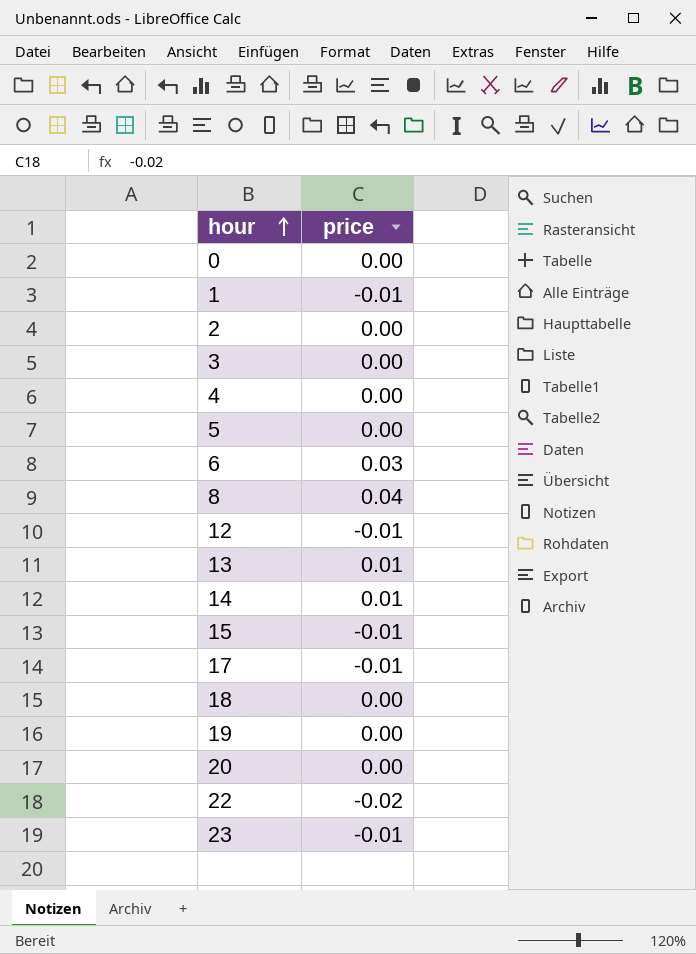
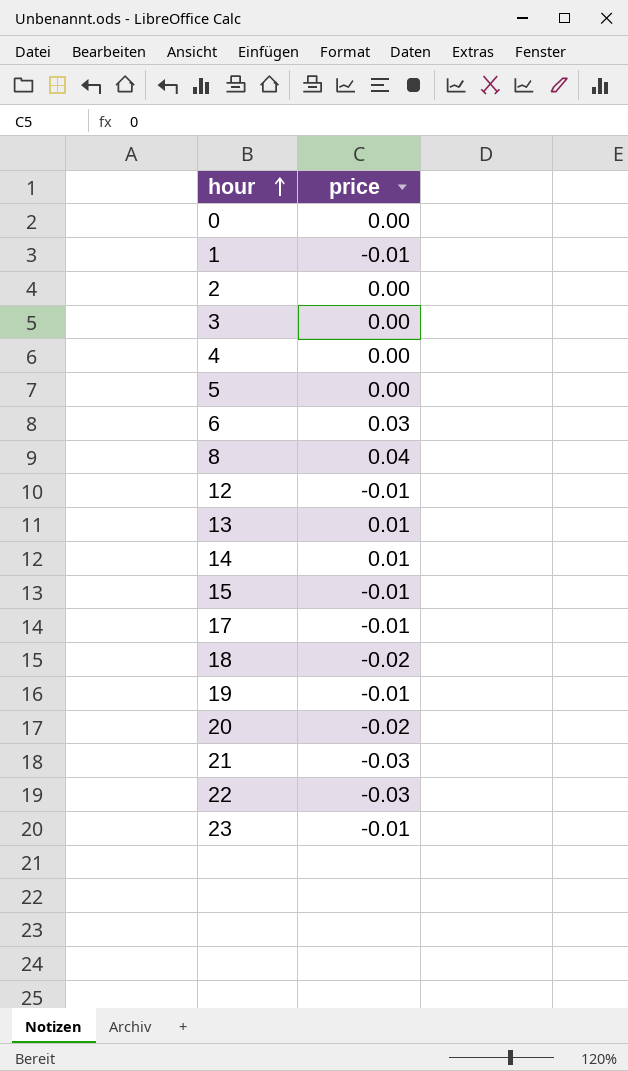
18 | price: 0.00 -> -0.02
19 | price: 0.00 -> -0.01
20 | price: 0.00 -> -0.02
row 21: none -> -0.03
22 | price: -0.02 -> -0.03

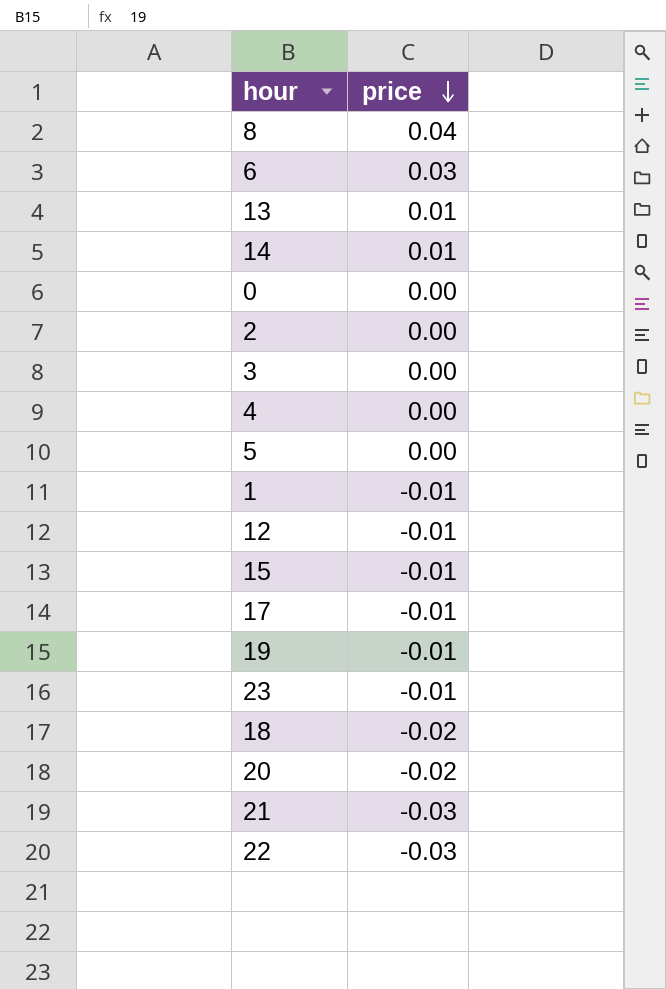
row order: hour ascending -> price descending

